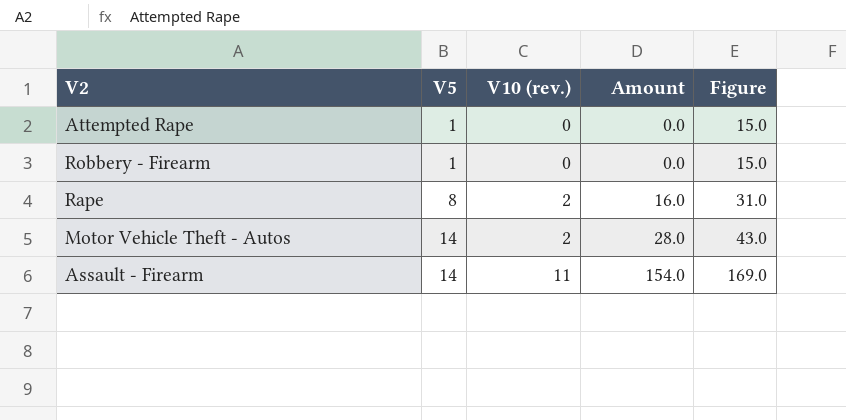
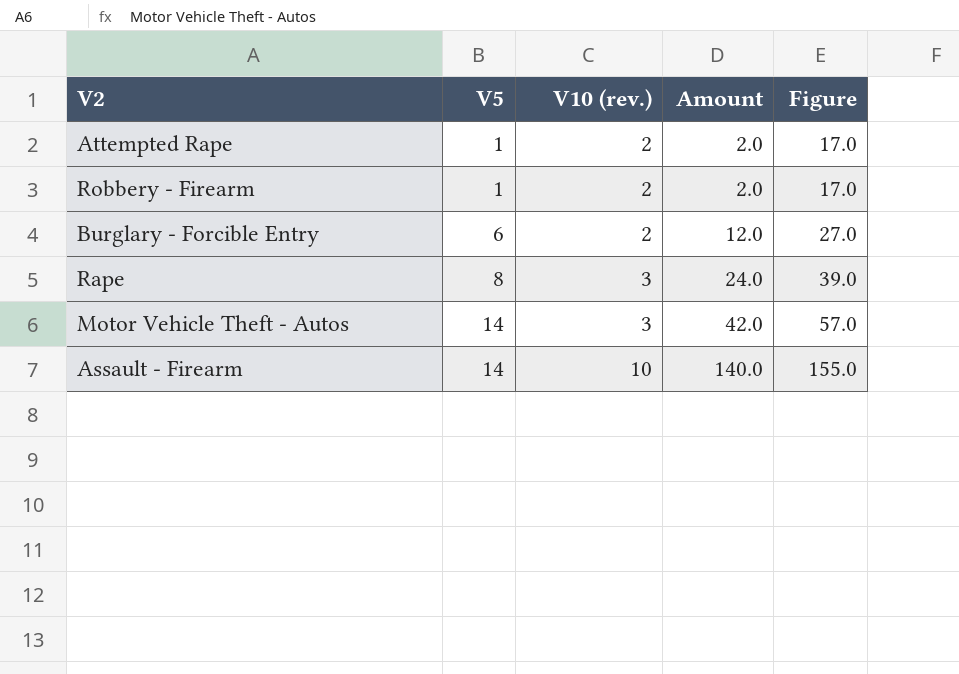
Attempted Rape | V10 (rev.): 0 -> 2
Attempted Rape | Amount: 0.0 -> 2.0
Attempted Rape | Figure: 15.0 -> 17.0
Robbery - Firearm | V10 (rev.): 0 -> 2
Robbery - Firearm | Amount: 0.0 -> 2.0
Robbery - Firearm | Figure: 15.0 -> 17.0
row Burglary - Forcible Entry: none -> 6 | 2 | 12.0 | 27.0
Rape | V10 (rev.): 2 -> 3
Rape | Amount: 16.0 -> 24.0
Rape | Figure: 31.0 -> 39.0
Motor Vehicle Theft - Autos | V10 (rev.): 2 -> 3
Motor Vehicle Theft - Autos | Amount: 28.0 -> 42.0
Motor Vehicle Theft - Autos | Figure: 43.0 -> 57.0
Assault - Firearm | V10 (rev.): 11 -> 10
Assault - Firearm | Amount: 154.0 -> 140.0
Assault - Firearm | Figure: 169.0 -> 155.0

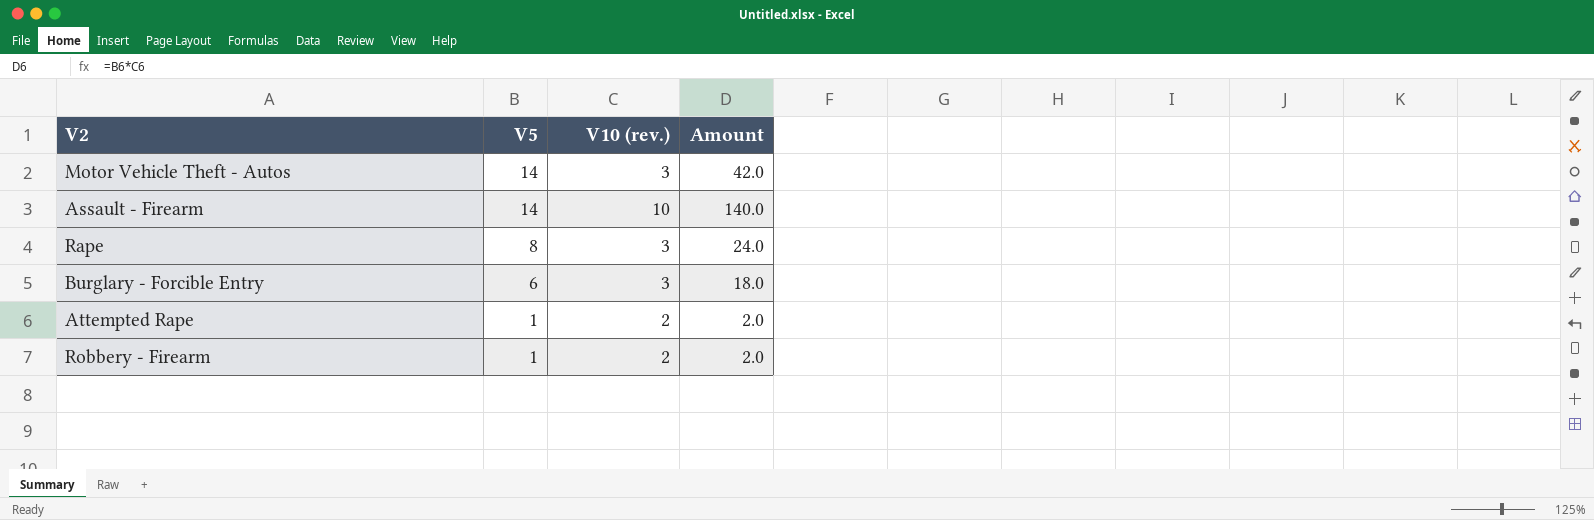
row order: V5 ascending -> V5 descending
column Figure | formula: [Amount] + 15 -> none
Burglary - Forcible Entry | V10 (rev.): 2 -> 3
Burglary - Forcible Entry | Amount: 12.0 -> 18.0

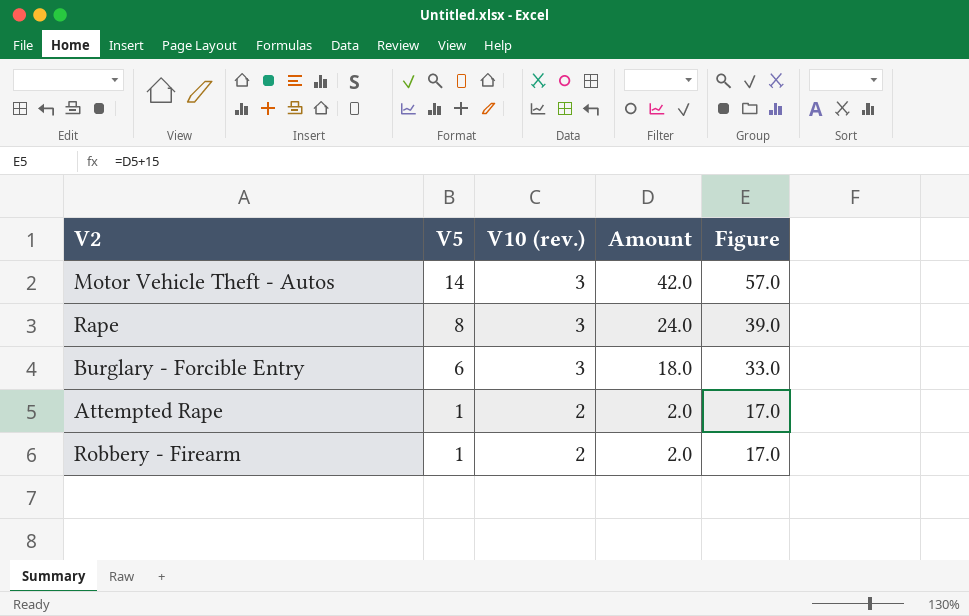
column Figure | formula: none -> [Amount] + 15
row Assault - Firearm: 14 | 10 | 140.0 -> none

